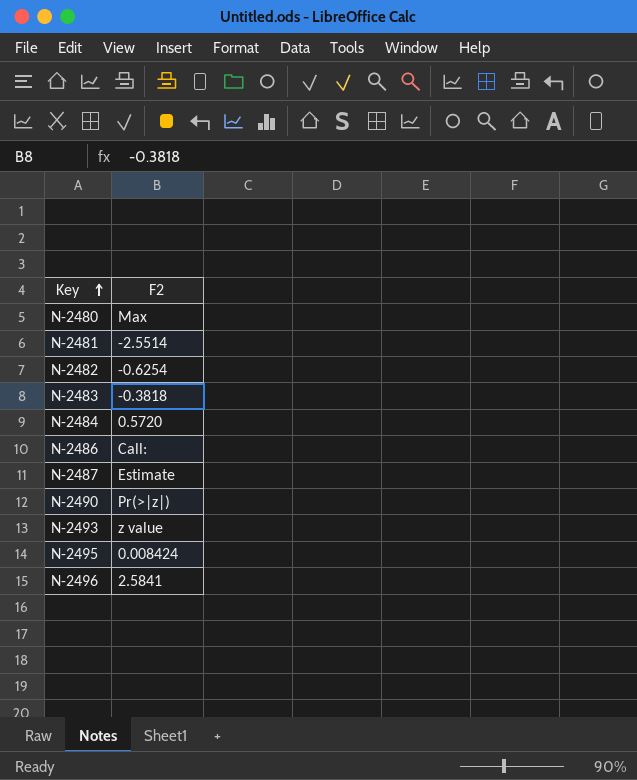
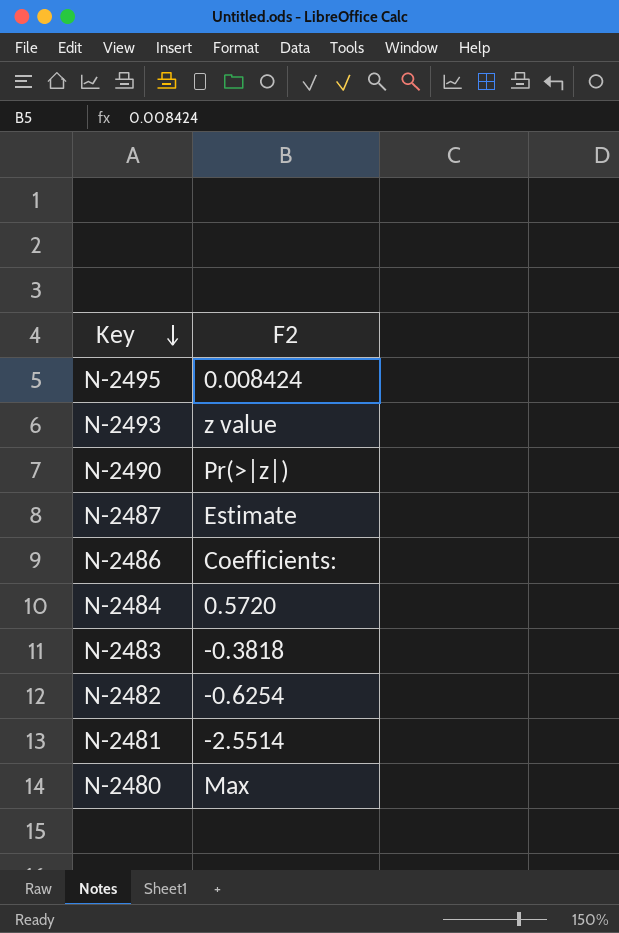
row order: Key ascending -> Key descending
row N-2496: 2.5841 -> none
N-2486 | F2: Call: -> Coefficients:

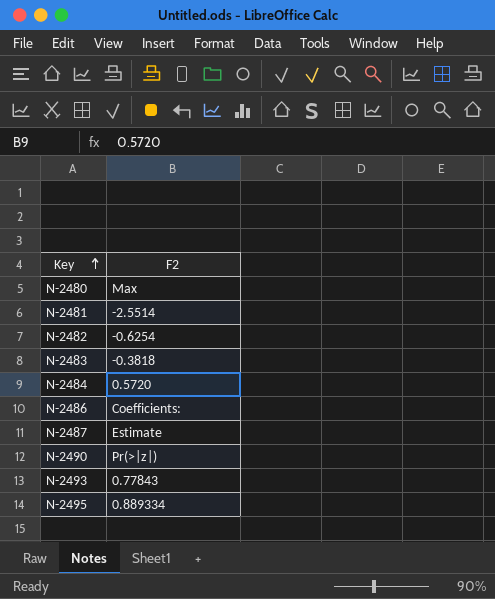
row order: Key descending -> Key ascending
N-2493 | F2: z value -> 0.77843
N-2495 | F2: 0.008424 -> 0.889334

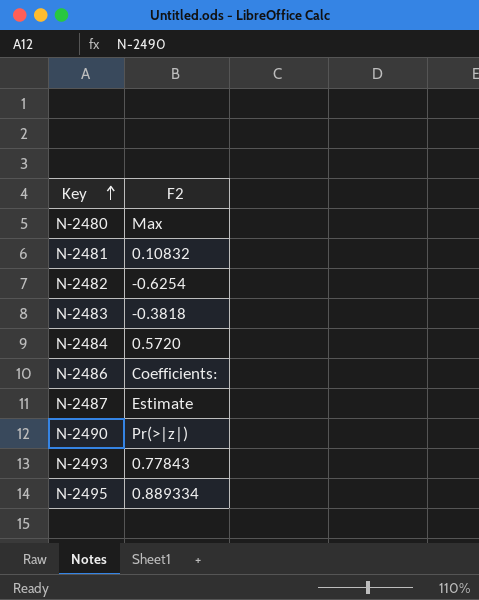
N-2481 | F2: -2.5514 -> 0.10832

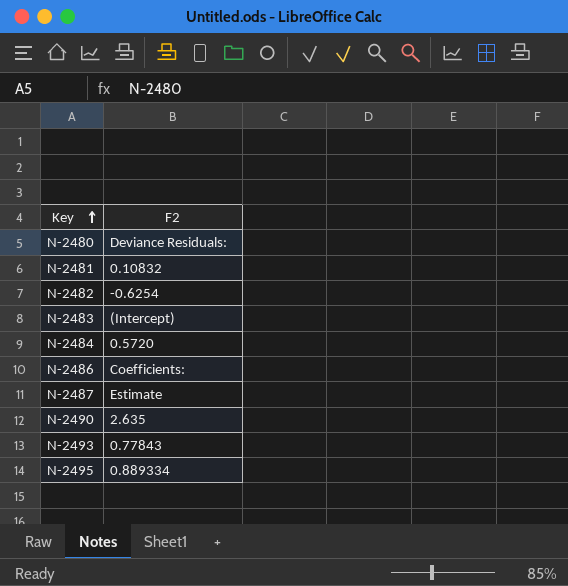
N-2480 | F2: Max -> Deviance Residuals:
N-2483 | F2: -0.3818 -> (Intercept)
N-2490 | F2: Pr(>|z|) -> 2.635

